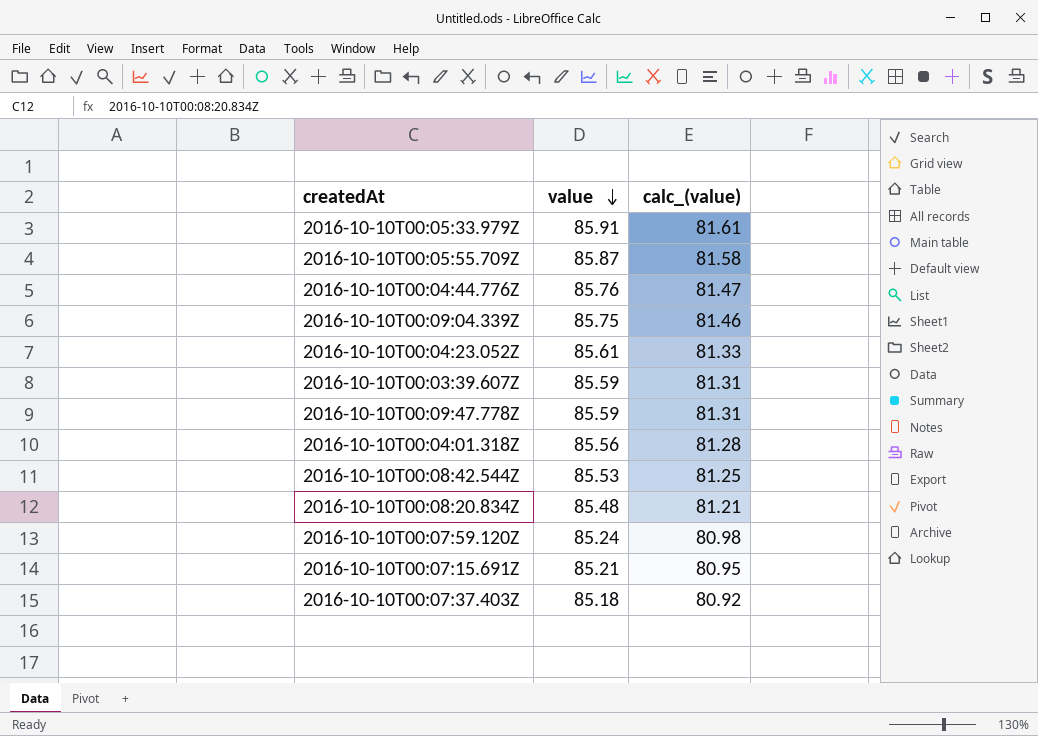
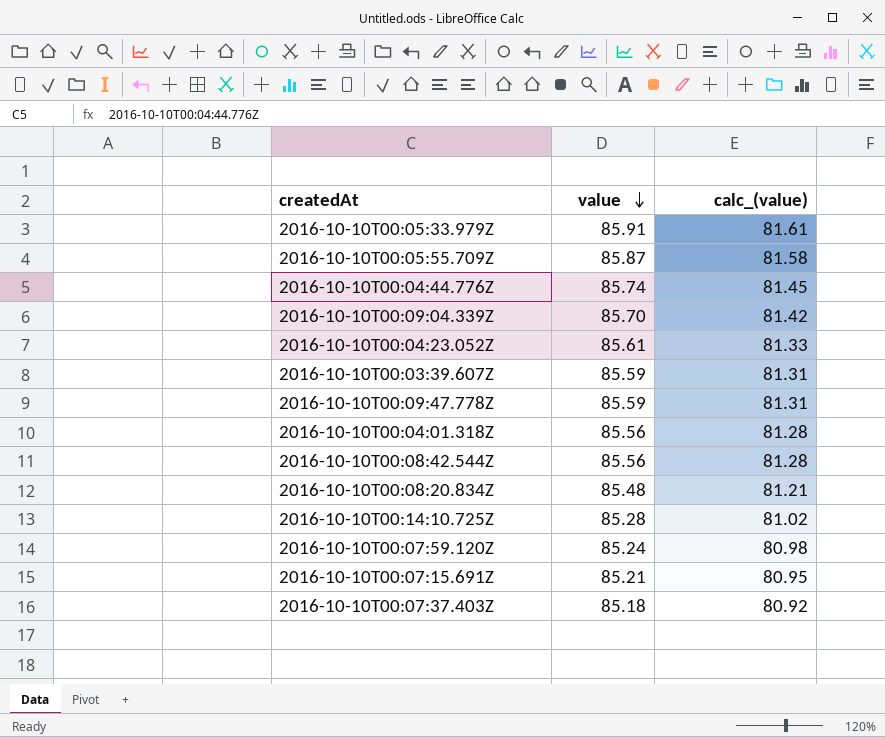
2016-10-10T00:04:44.776Z | value: 85.76 -> 85.74
2016-10-10T00:04:44.776Z | calc_(value): 81.47 -> 81.45
2016-10-10T00:09:04.339Z | value: 85.75 -> 85.70
2016-10-10T00:09:04.339Z | calc_(value): 81.46 -> 81.42
2016-10-10T00:08:42.544Z | value: 85.53 -> 85.56
2016-10-10T00:08:42.544Z | calc_(value): 81.25 -> 81.28
row 2016-10-10T00:14:10.725Z: none -> 85.28 | 81.02

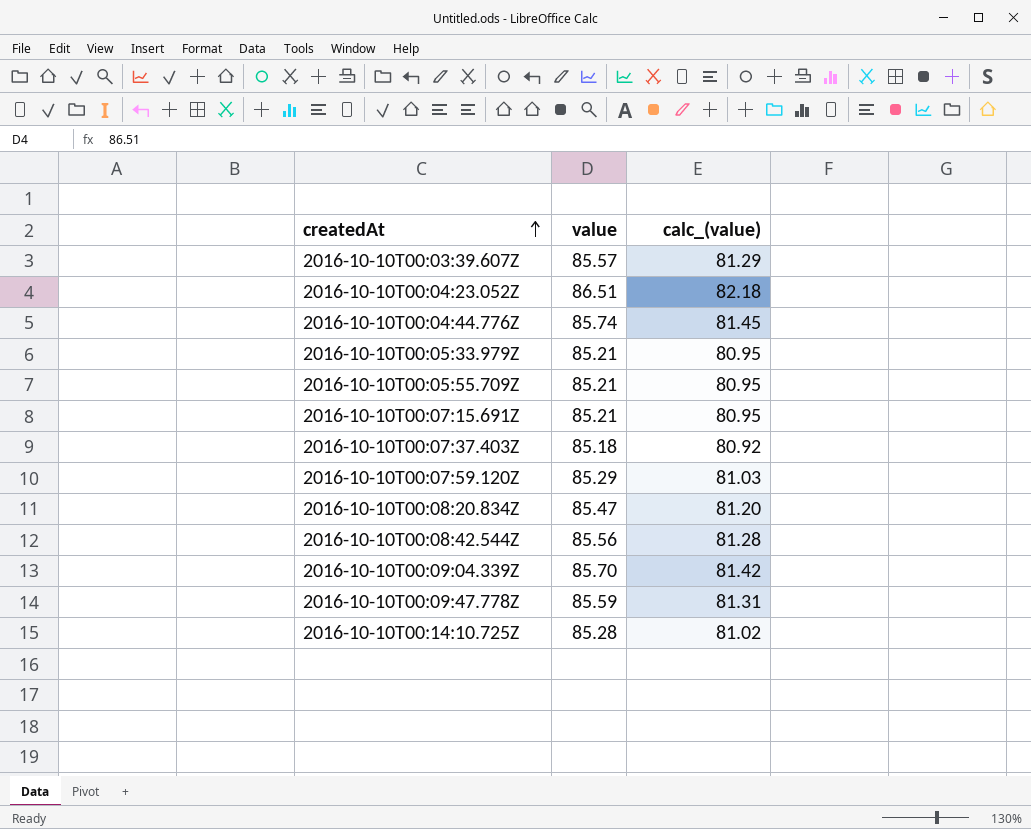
row order: value descending -> createdAt ascending
row 2016-10-10T00:04:01.318Z: 85.56 | 81.28 -> none
2016-10-10T00:03:39.607Z | value: 85.59 -> 85.57
2016-10-10T00:03:39.607Z | calc_(value): 81.31 -> 81.29
2016-10-10T00:04:23.052Z | value: 85.61 -> 86.51
2016-10-10T00:04:23.052Z | calc_(value): 81.33 -> 82.18
2016-10-10T00:05:33.979Z | value: 85.91 -> 85.21
2016-10-10T00:05:33.979Z | calc_(value): 81.61 -> 80.95
2016-10-10T00:05:55.709Z | value: 85.87 -> 85.21
2016-10-10T00:05:55.709Z | calc_(value): 81.58 -> 80.95
2016-10-10T00:07:59.120Z | value: 85.24 -> 85.29
2016-10-10T00:07:59.120Z | calc_(value): 80.98 -> 81.03
2016-10-10T00:08:20.834Z | value: 85.48 -> 85.47
2016-10-10T00:08:20.834Z | calc_(value): 81.21 -> 81.20

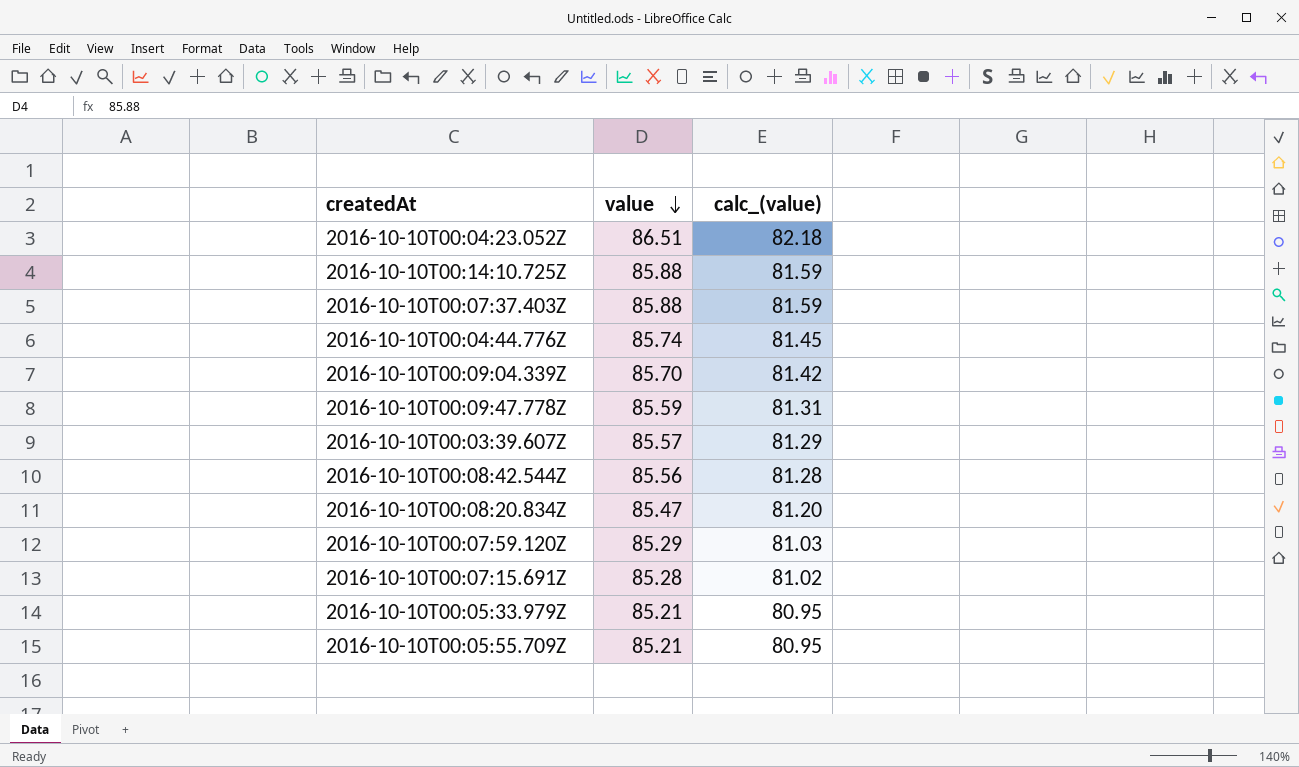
row order: createdAt ascending -> value descending
2016-10-10T00:14:10.725Z | value: 85.28 -> 85.88
2016-10-10T00:14:10.725Z | calc_(value): 81.02 -> 81.59
2016-10-10T00:07:37.403Z | value: 85.18 -> 85.88
2016-10-10T00:07:37.403Z | calc_(value): 80.92 -> 81.59
2016-10-10T00:07:15.691Z | value: 85.21 -> 85.28
2016-10-10T00:07:15.691Z | calc_(value): 80.95 -> 81.02

